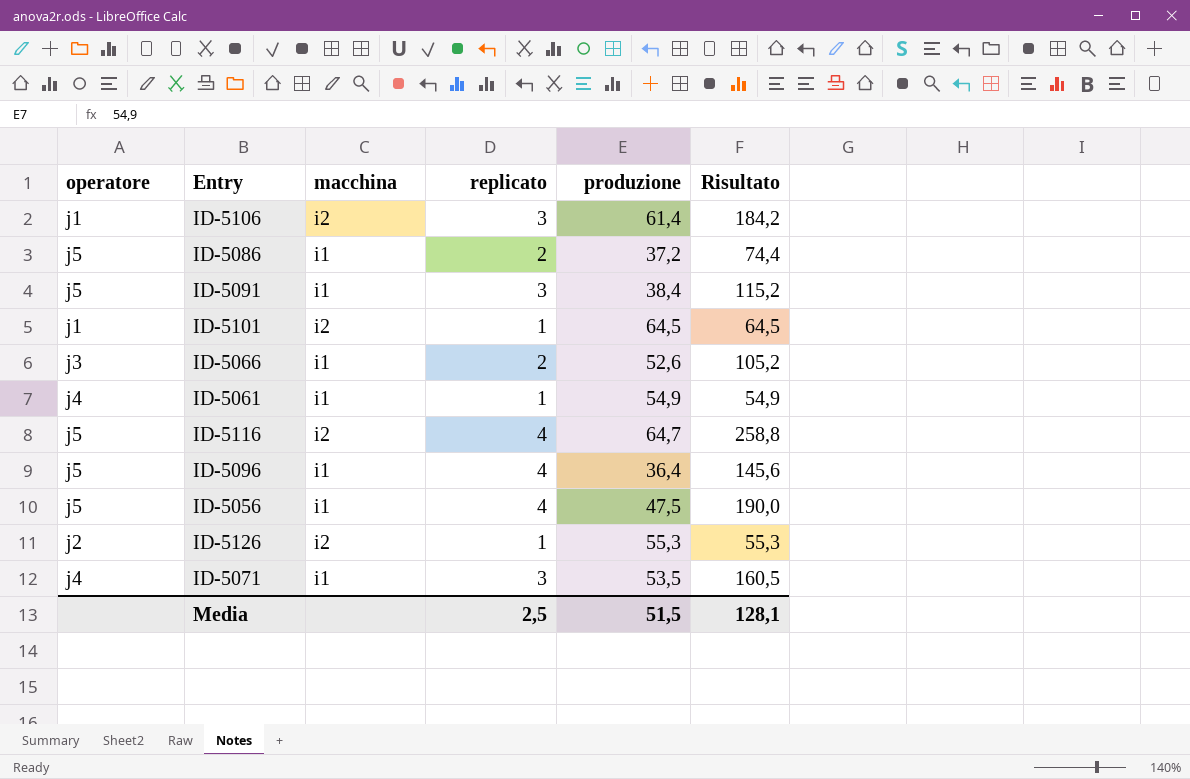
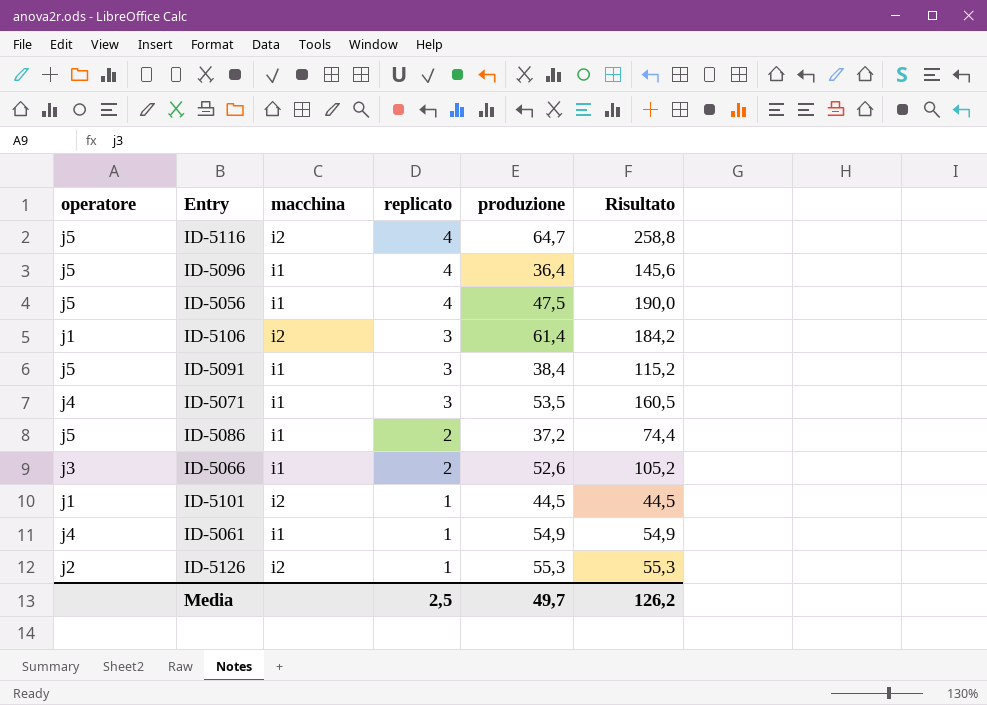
row order: none -> replicato descending
ID-5101 | produzione: 64,5 -> 44,5
ID-5101 | Risultato: 64,5 -> 44,5
Media | produzione: 51,5 -> 49,7
Media | Risultato: 128,1 -> 126,2

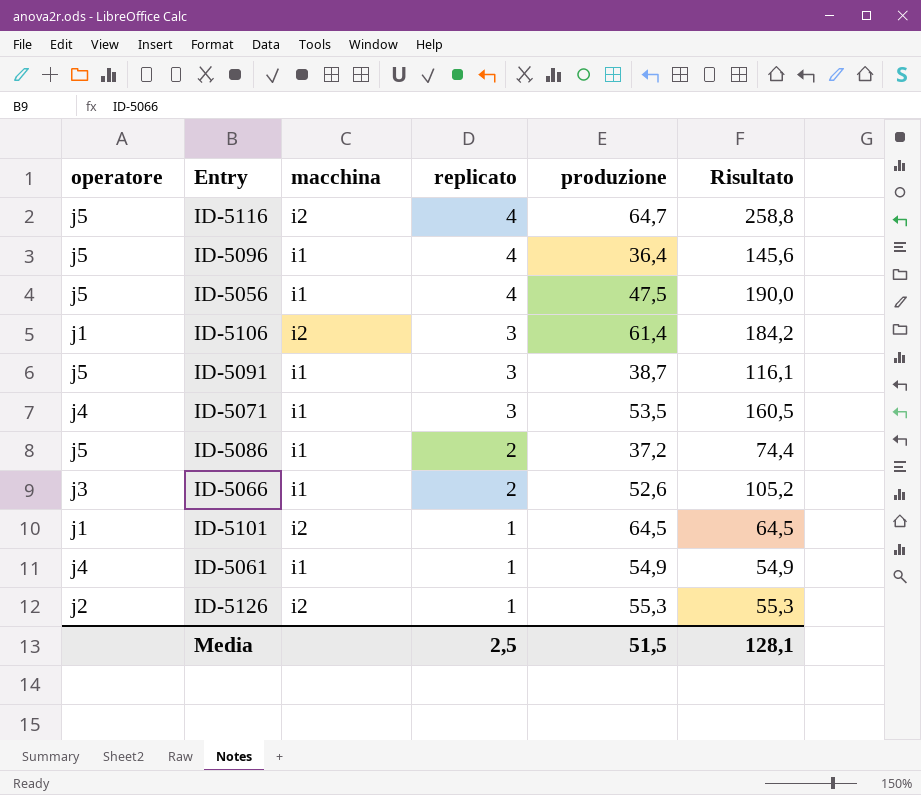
ID-5091 | produzione: 38,4 -> 38,7
ID-5091 | Risultato: 115,2 -> 116,1
ID-5101 | produzione: 44,5 -> 64,5
ID-5101 | Risultato: 44,5 -> 64,5
Media | produzione: 49,7 -> 51,5
Media | Risultato: 126,2 -> 128,1

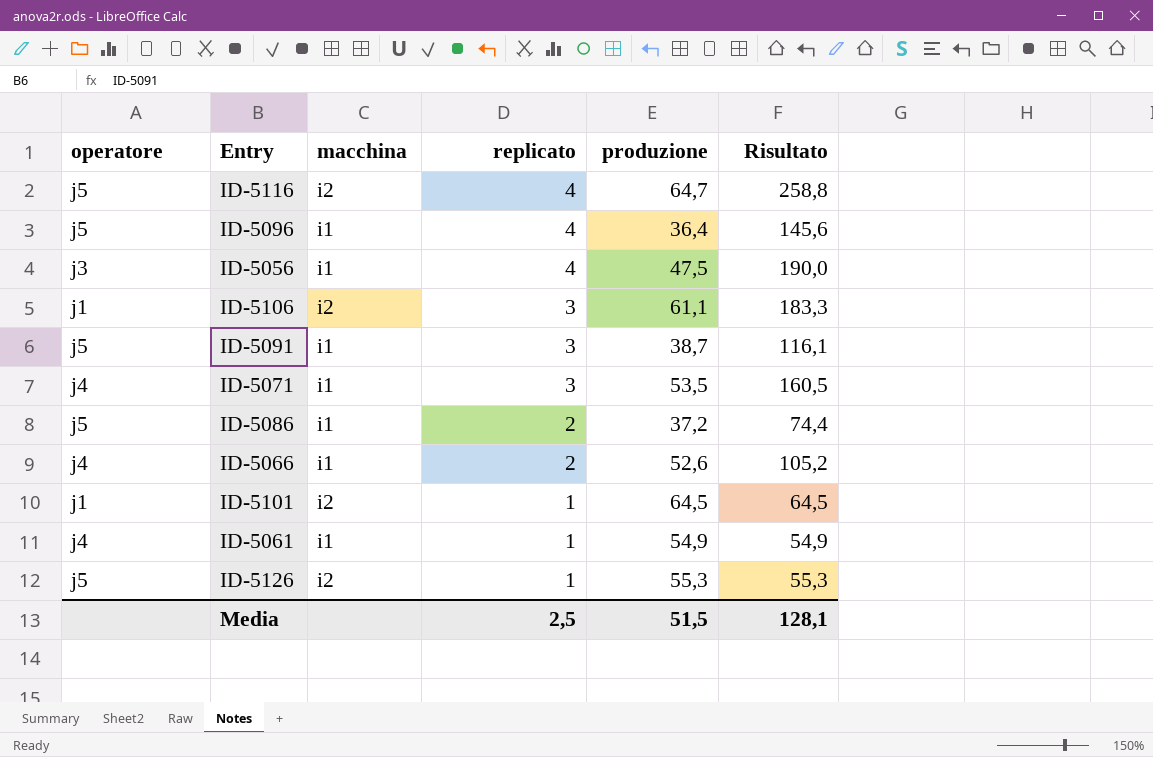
ID-5056 | operatore: j5 -> j3
ID-5106 | produzione: 61,4 -> 61,1
ID-5106 | Risultato: 184,2 -> 183,3
ID-5066 | operatore: j3 -> j4
ID-5126 | operatore: j2 -> j5

